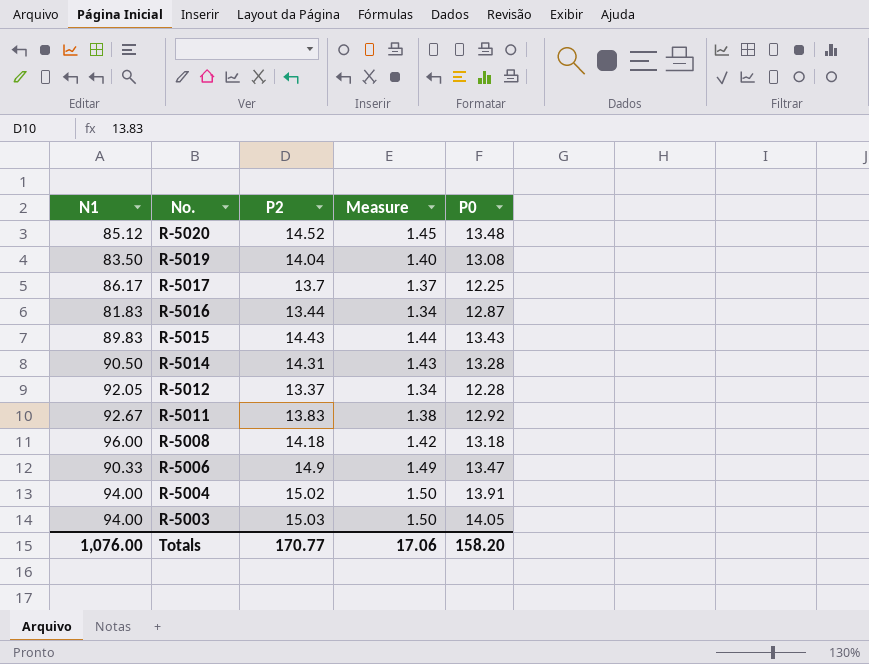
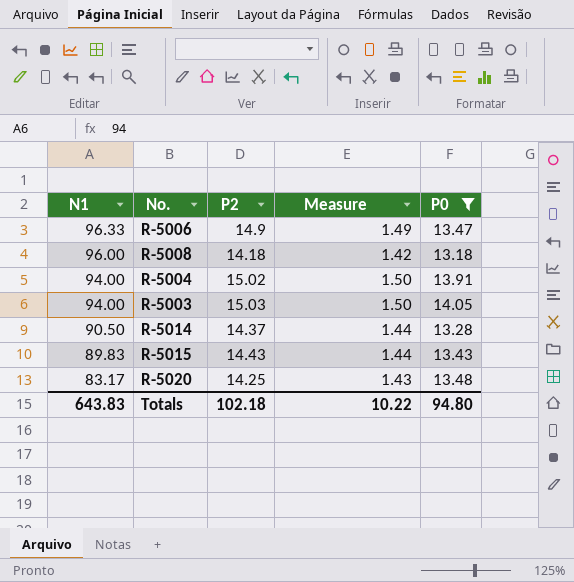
filter: none -> P0 >= 13.18
row order: No. descending -> N1 descending
R-5006 | N1: 90.33 -> 96.33
R-5014 | P2: 14.31 -> 14.37
R-5014 | Measure: 1.43 -> 1.44
R-5020 | N1: 85.12 -> 83.17
R-5020 | P2: 14.52 -> 14.25
R-5020 | Measure: 1.45 -> 1.43
Totals | N1: 1,076.00 -> 643.83
Totals | P2: 170.77 -> 102.18
Totals | Measure: 17.06 -> 10.22
Totals | P0: 158.20 -> 94.80

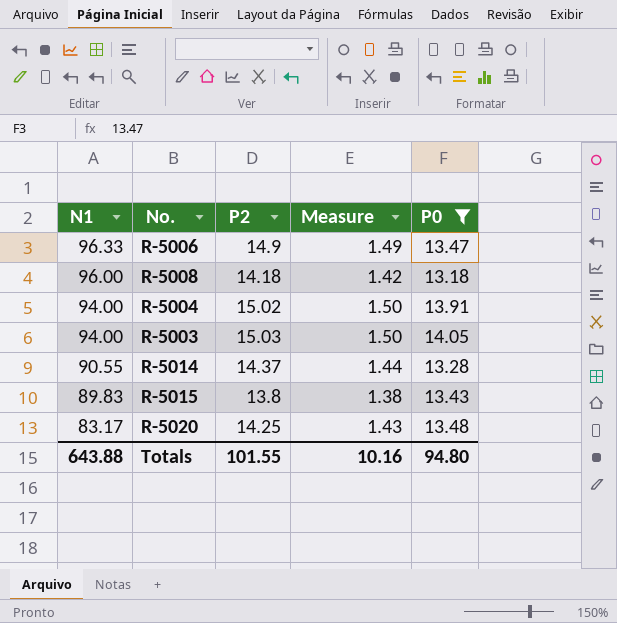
R-5014 | N1: 90.50 -> 90.55
R-5015 | P2: 14.43 -> 13.8
R-5015 | Measure: 1.44 -> 1.38
Totals | N1: 643.83 -> 643.88
Totals | P2: 102.18 -> 101.55
Totals | Measure: 10.22 -> 10.16

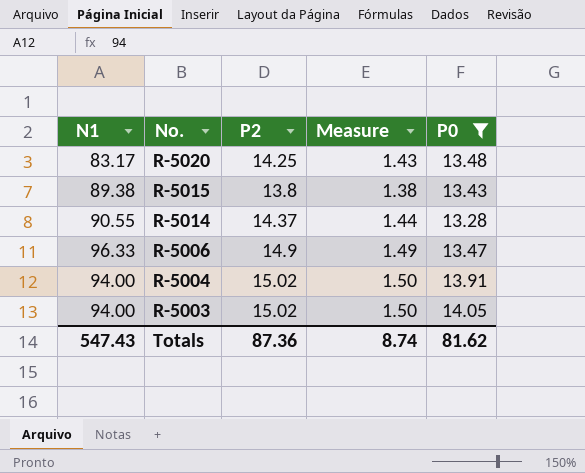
row order: N1 descending -> No. descending
row R-5008: 96.00 | 14.18 | 1.42 | 13.18 -> none
R-5015 | N1: 89.83 -> 89.38
R-5003 | P2: 15.03 -> 15.02
Totals | N1: 643.88 -> 547.43
Totals | P2: 101.55 -> 87.36
Totals | Measure: 10.16 -> 8.74
Totals | P0: 94.80 -> 81.62

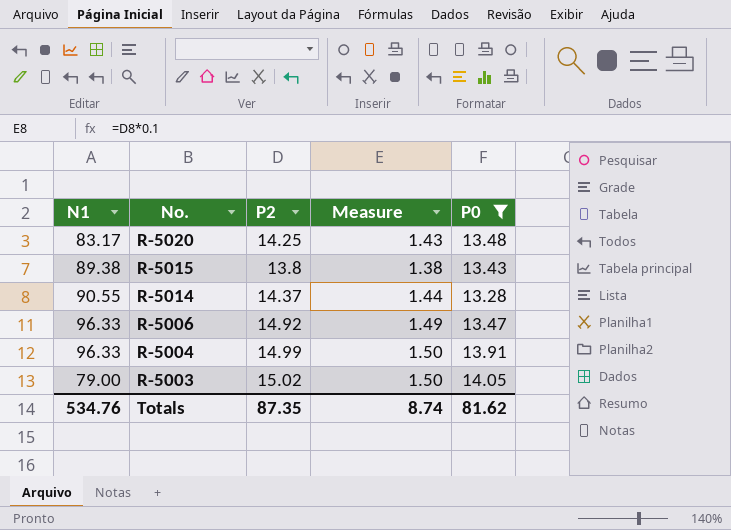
R-5006 | P2: 14.9 -> 14.92
R-5004 | N1: 94.00 -> 96.33
R-5004 | P2: 15.02 -> 14.99
R-5003 | N1: 94.00 -> 79.00
Totals | N1: 547.43 -> 534.76
Totals | P2: 87.36 -> 87.35

